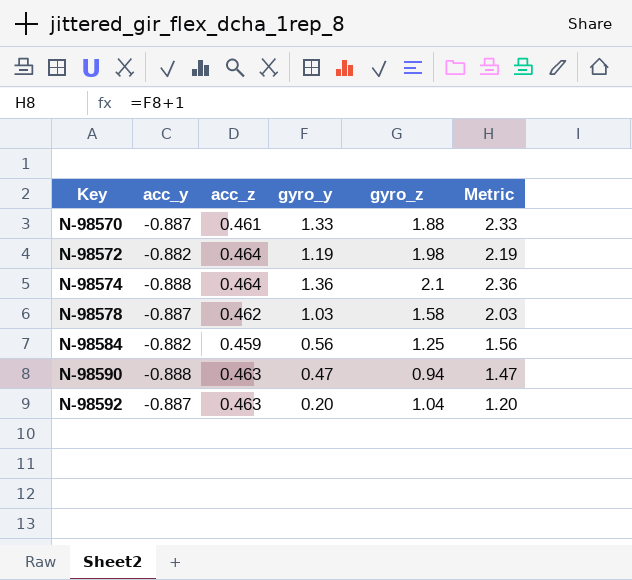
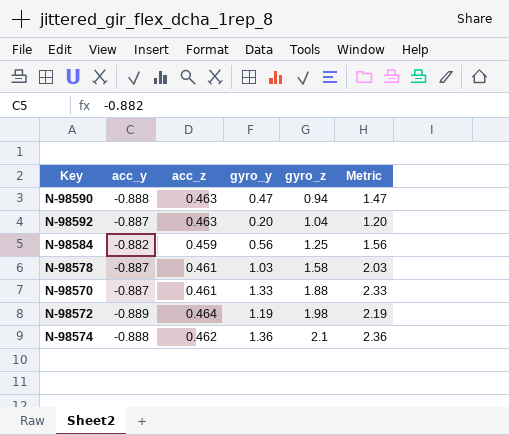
row order: Key ascending -> gyro_z ascending
N-98578 | acc_z: 0.462 -> 0.461
N-98572 | acc_y: -0.882 -> -0.889
N-98574 | acc_z: 0.464 -> 0.462

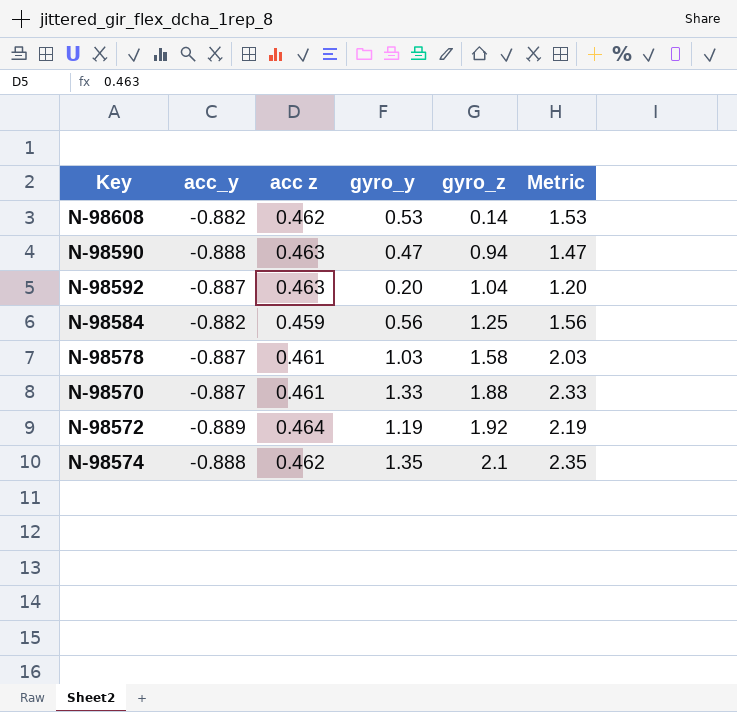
column name: acc_z -> acc z
row N-98608: none -> -0.882 | 0.462 | 0.53 | 0.14 | 1.53
N-98572 | gyro_z: 1.98 -> 1.92
N-98574 | gyro_y: 1.36 -> 1.35
N-98574 | Metric: 2.36 -> 2.35

